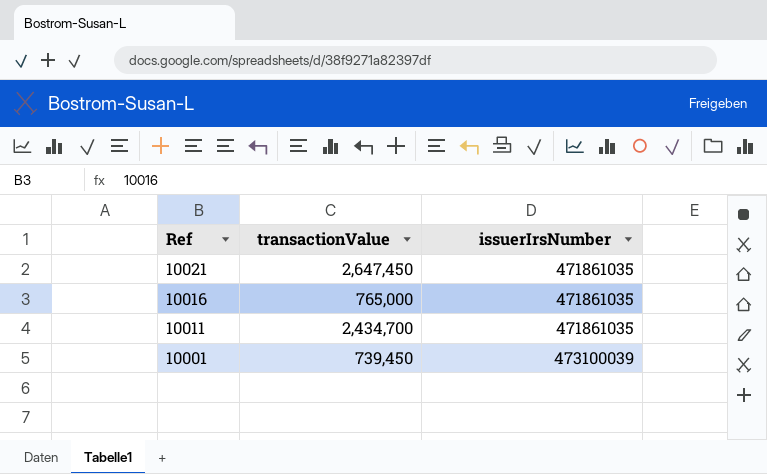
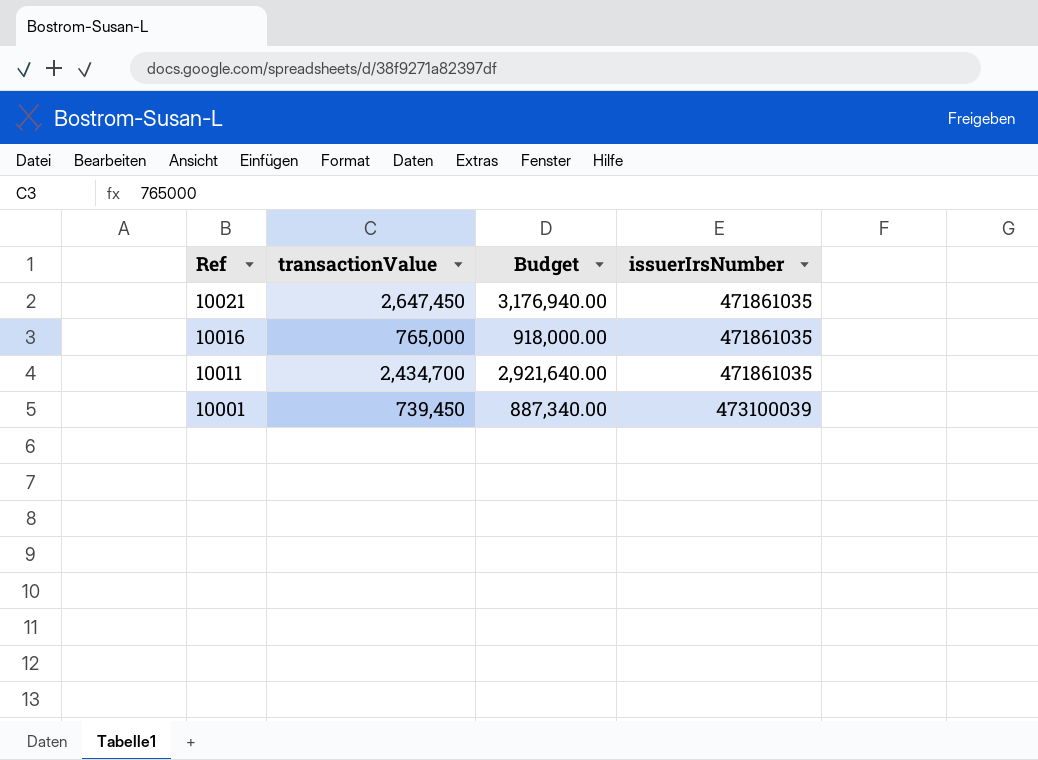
column Budget | formula: none -> [transactionValue] * 1.2

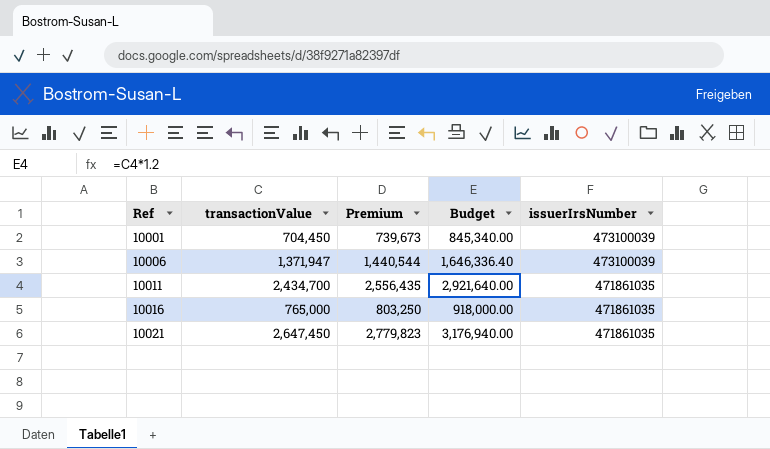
row order: Ref descending -> Ref ascending
column Premium | formula: none -> [transactionValue] * 1.05
10001 | transactionValue: 739,450 -> 704,450
10001 | Budget: 887,340.00 -> 845,340.00
row 10006: none -> 1,371,947 | 1,440,544 | 1,646,336.40 | 473100039

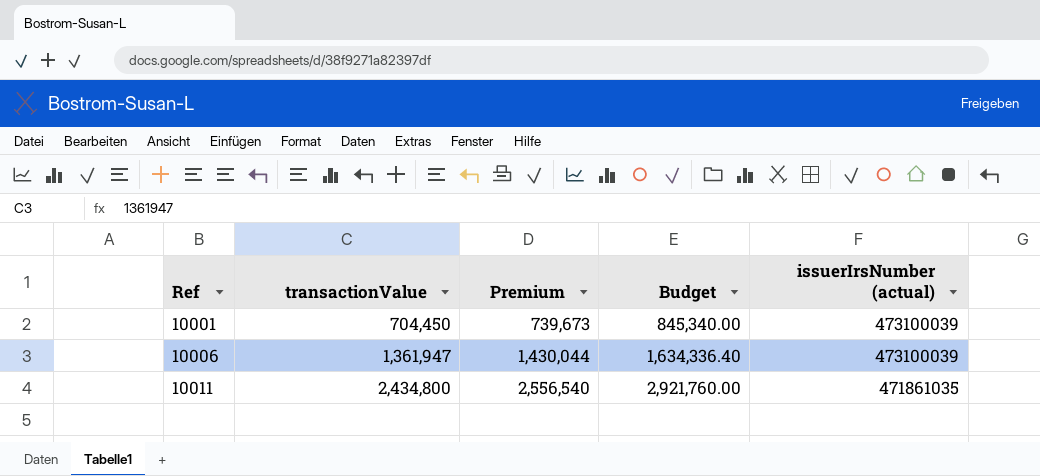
column name: issuerIrsNumber -> issuerIrsNumber (actual)
row 10016: 765,000 | 803,250 | 918,000.00 | 471861035 -> none
row 10021: 2,647,450 | 2,779,823 | 3,176,940.00 | 471861035 -> none
10006 | transactionValue: 1,371,947 -> 1,361,947
10006 | Premium: 1,440,544 -> 1,430,044
10006 | Budget: 1,646,336.40 -> 1,634,336.40
10011 | transactionValue: 2,434,700 -> 2,434,800
10011 | Premium: 2,556,435 -> 2,556,540
10011 | Budget: 2,921,640.00 -> 2,921,760.00

